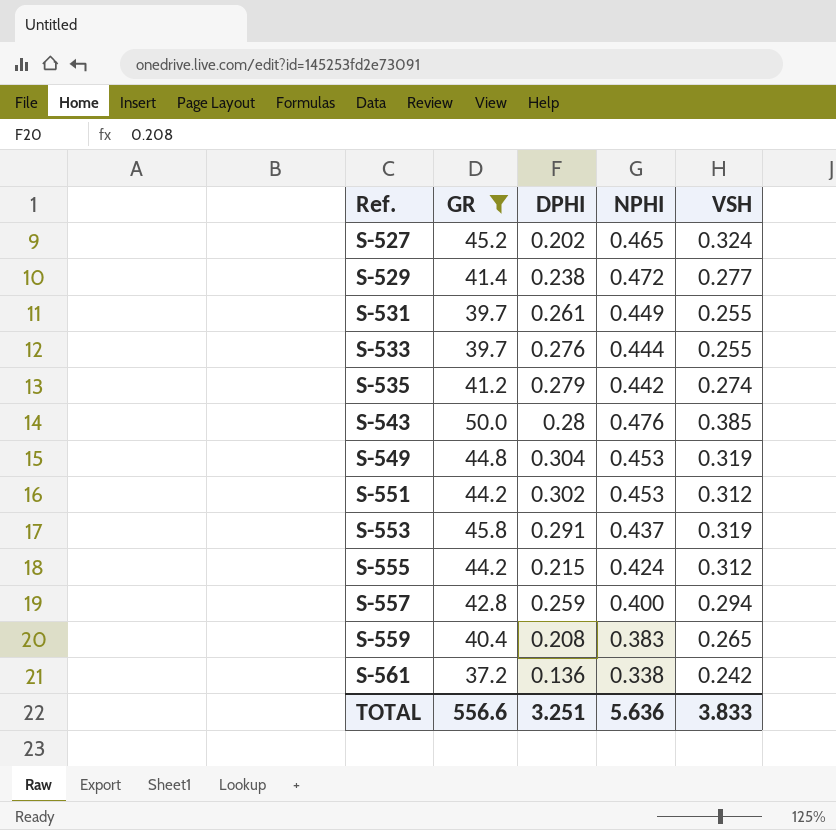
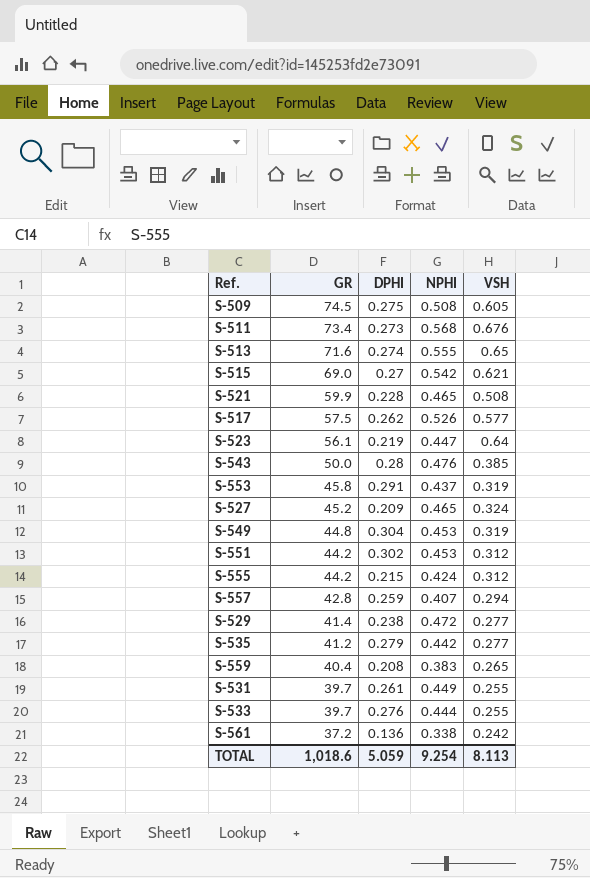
filter: GR <= 50.0 -> none
row order: Ref. ascending -> GR descending
S-527 | DPHI: 0.202 -> 0.209
S-557 | NPHI: 0.400 -> 0.407
S-535 | VSH: 0.274 -> 0.277
TOTAL | GR: 556.6 -> 1,018.6
TOTAL | DPHI: 3.251 -> 5.059
TOTAL | NPHI: 5.636 -> 9.254
TOTAL | VSH: 3.833 -> 8.113

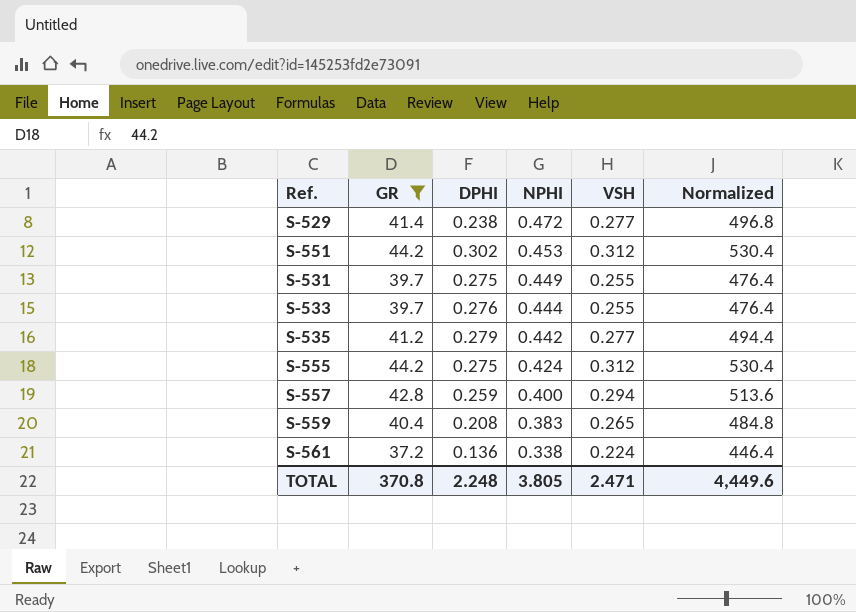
filter: none -> GR <= 44.2
row order: GR descending -> NPHI descending
column Normalized | formula: none -> [GR] * 12
S-531 | DPHI: 0.261 -> 0.275
S-555 | DPHI: 0.215 -> 0.275
S-557 | NPHI: 0.407 -> 0.400
S-561 | VSH: 0.242 -> 0.224
TOTAL | GR: 1,018.6 -> 370.8
TOTAL | DPHI: 5.059 -> 2.248
TOTAL | NPHI: 9.254 -> 3.805
TOTAL | VSH: 8.113 -> 2.471

